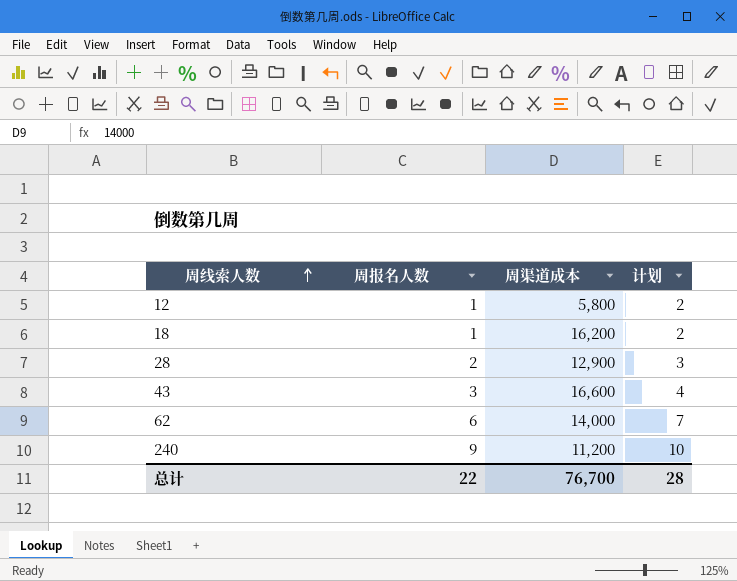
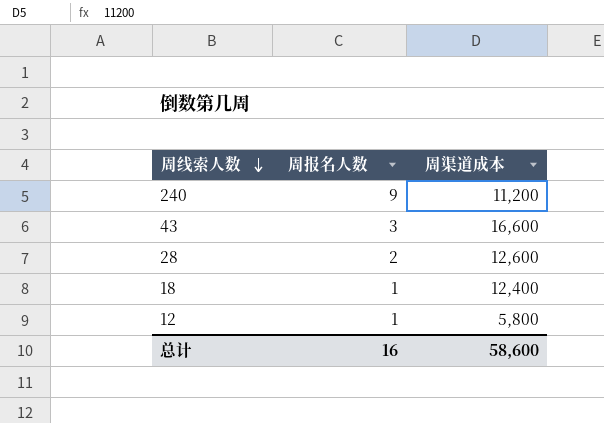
row order: 周线索人数 ascending -> 周线索人数 descending
column 计划 | formula: [周报名人数] + 1 -> none
row 62: 6 | 14,000 | 7 -> none
28 | 周渠道成本: 12,900 -> 12,600
18 | 周渠道成本: 16,200 -> 12,400
总计 | 周报名人数: 22 -> 16
总计 | 周渠道成本: 76,700 -> 58,600

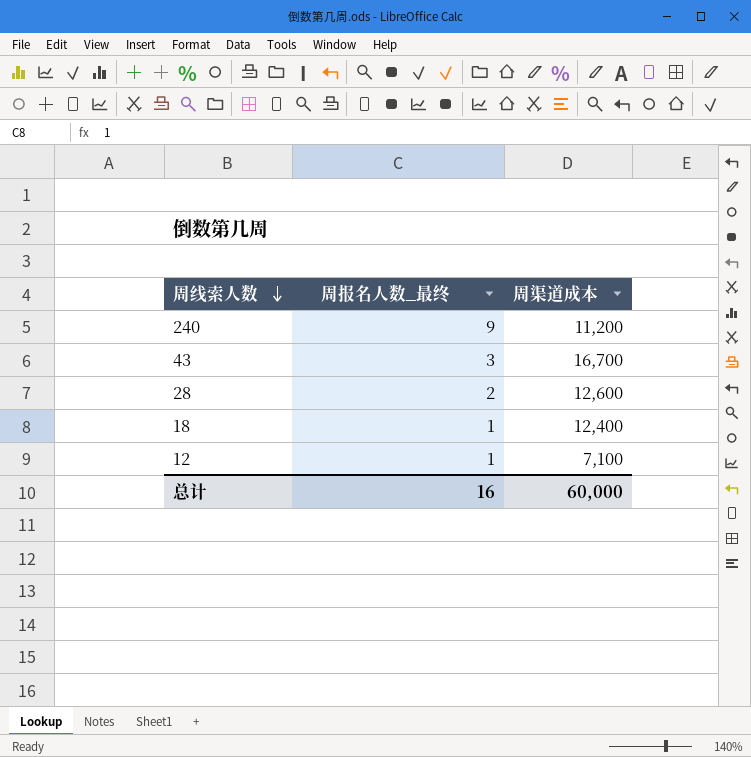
column name: 周报名人数 -> 周报名人数_最终
43 | 周渠道成本: 16,600 -> 16,700
12 | 周渠道成本: 5,800 -> 7,100
总计 | 周渠道成本: 58,600 -> 60,000

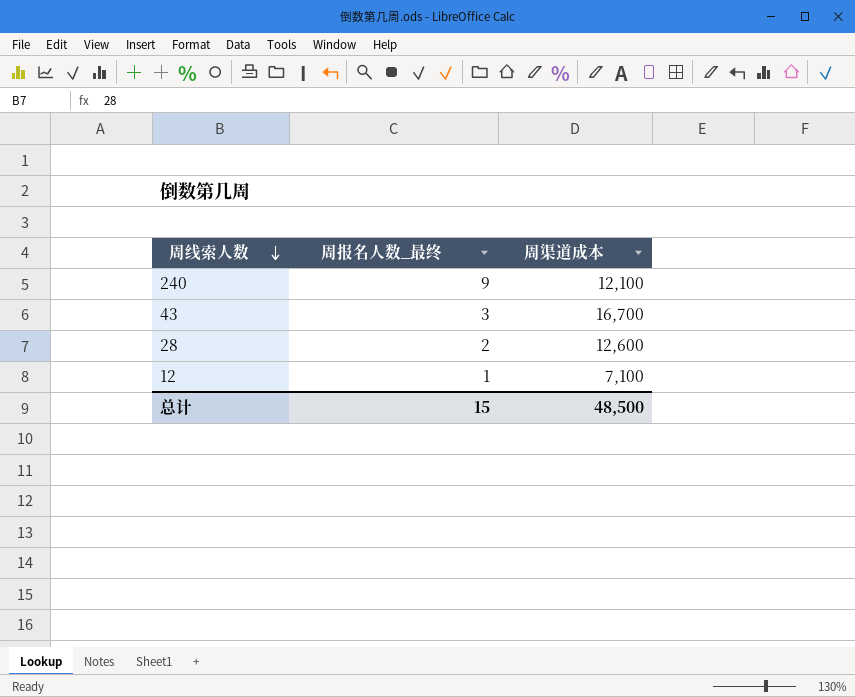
row 18: 1 | 12,400 -> none
240 | 周渠道成本: 11,200 -> 12,100
总计 | 周报名人数_最终: 16 -> 15
总计 | 周渠道成本: 60,000 -> 48,500

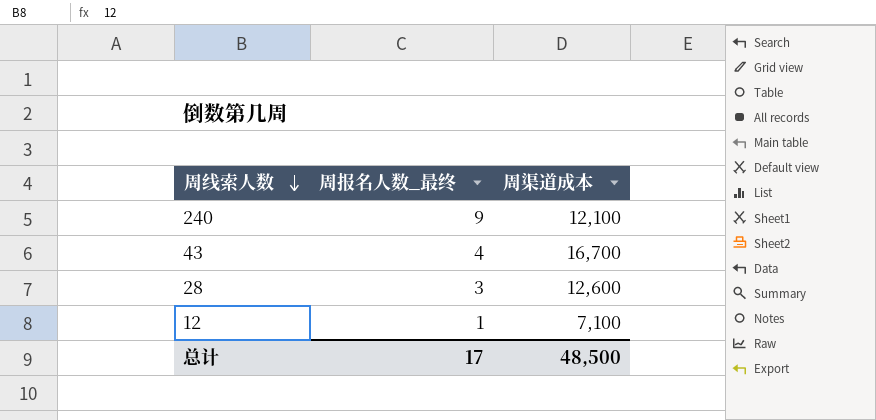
43 | 周报名人数_最终: 3 -> 4
28 | 周报名人数_最终: 2 -> 3
总计 | 周报名人数_最终: 15 -> 17

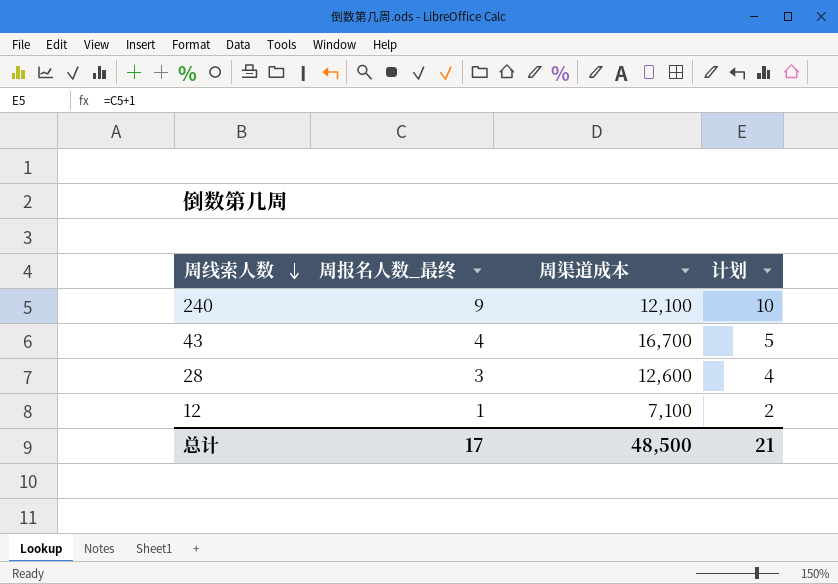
column 计划 | formula: none -> [周报名人数_最终] + 1

